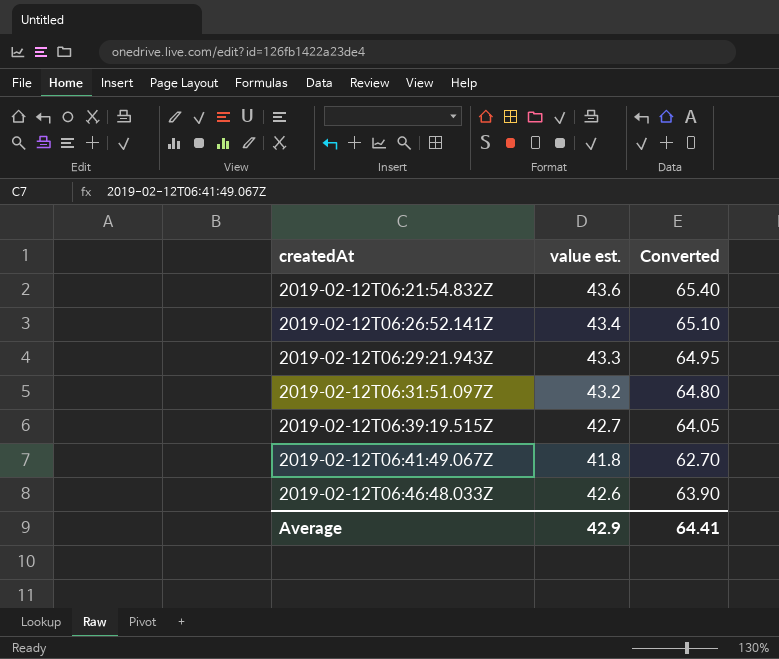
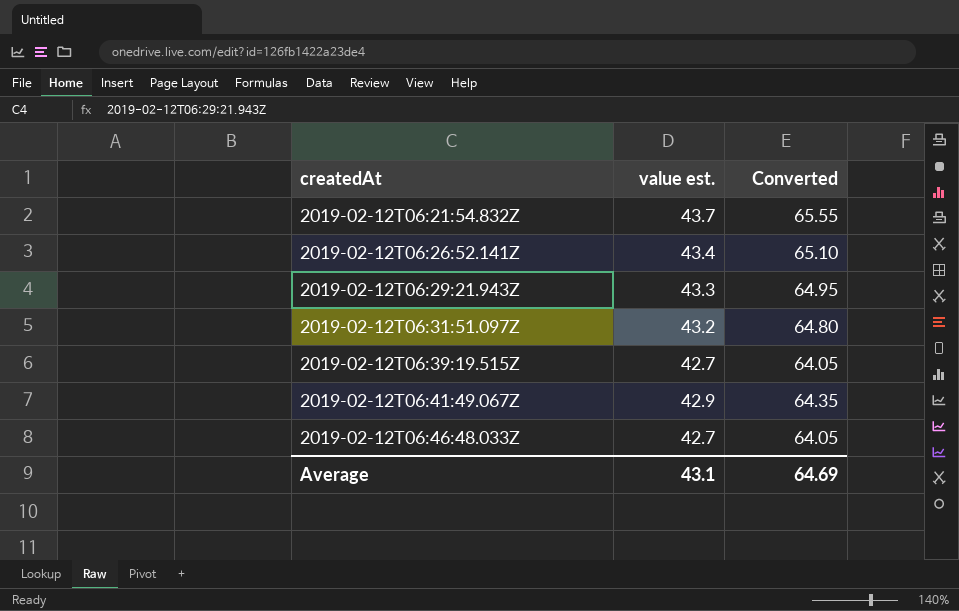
2019-02-12T06:21:54.832Z | value est.: 43.6 -> 43.7
2019-02-12T06:21:54.832Z | Converted: 65.40 -> 65.55
2019-02-12T06:41:49.067Z | value est.: 41.8 -> 42.9
2019-02-12T06:41:49.067Z | Converted: 62.70 -> 64.35
2019-02-12T06:46:48.033Z | value est.: 42.6 -> 42.7
2019-02-12T06:46:48.033Z | Converted: 63.90 -> 64.05
Average | value est.: 42.9 -> 43.1
Average | Converted: 64.41 -> 64.69

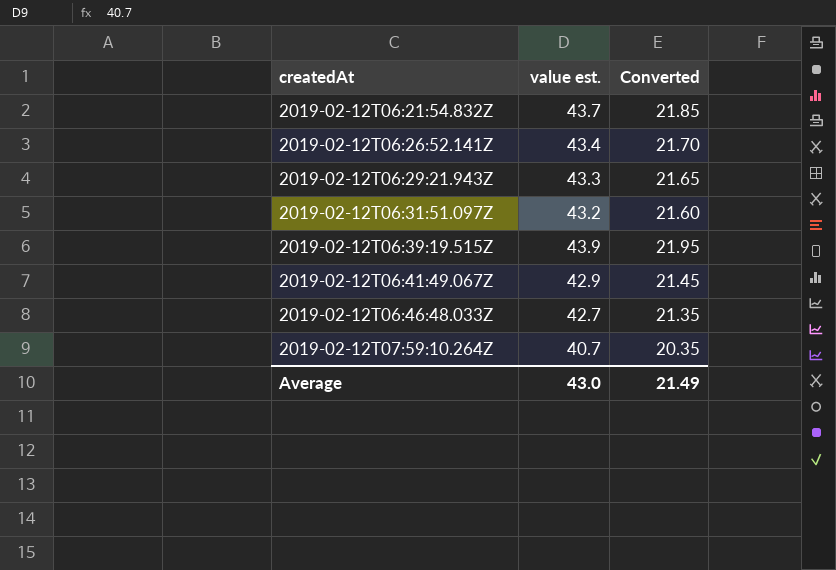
column Converted | formula: [value est.] * 1.5 -> [value est.] * 0.5
2019-02-12T06:39:19.515Z | value est.: 42.7 -> 43.9
row 2019-02-12T07:59:10.264Z: none -> 40.7 | 20.35
Average | value est.: 43.1 -> 43.0
Average | Converted: 64.69 -> 21.49

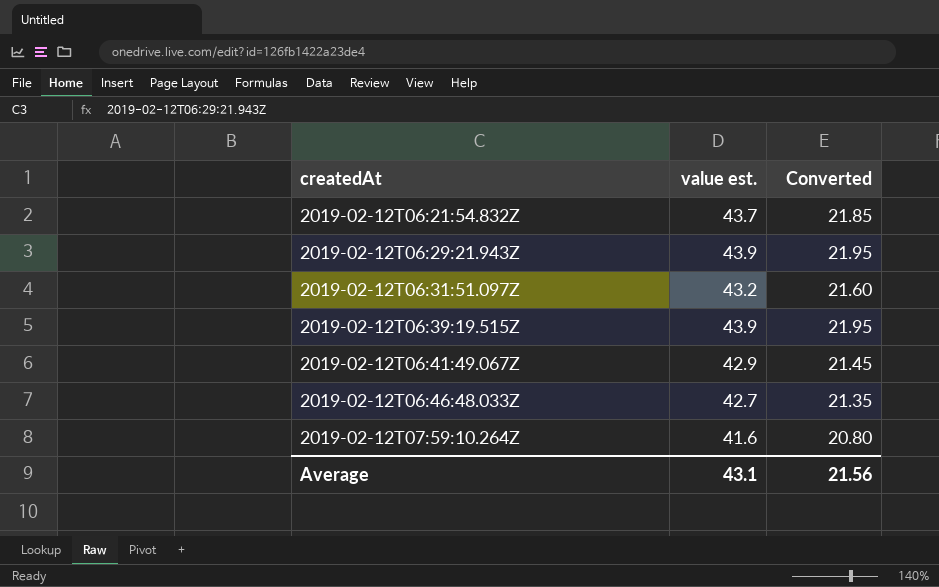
row 2019-02-12T06:26:52.141Z: 43.4 | 21.70 -> none
2019-02-12T06:29:21.943Z | value est.: 43.3 -> 43.9
2019-02-12T06:29:21.943Z | Converted: 21.65 -> 21.95
2019-02-12T07:59:10.264Z | value est.: 40.7 -> 41.6
2019-02-12T07:59:10.264Z | Converted: 20.35 -> 20.80
Average | value est.: 43.0 -> 43.1
Average | Converted: 21.49 -> 21.56

